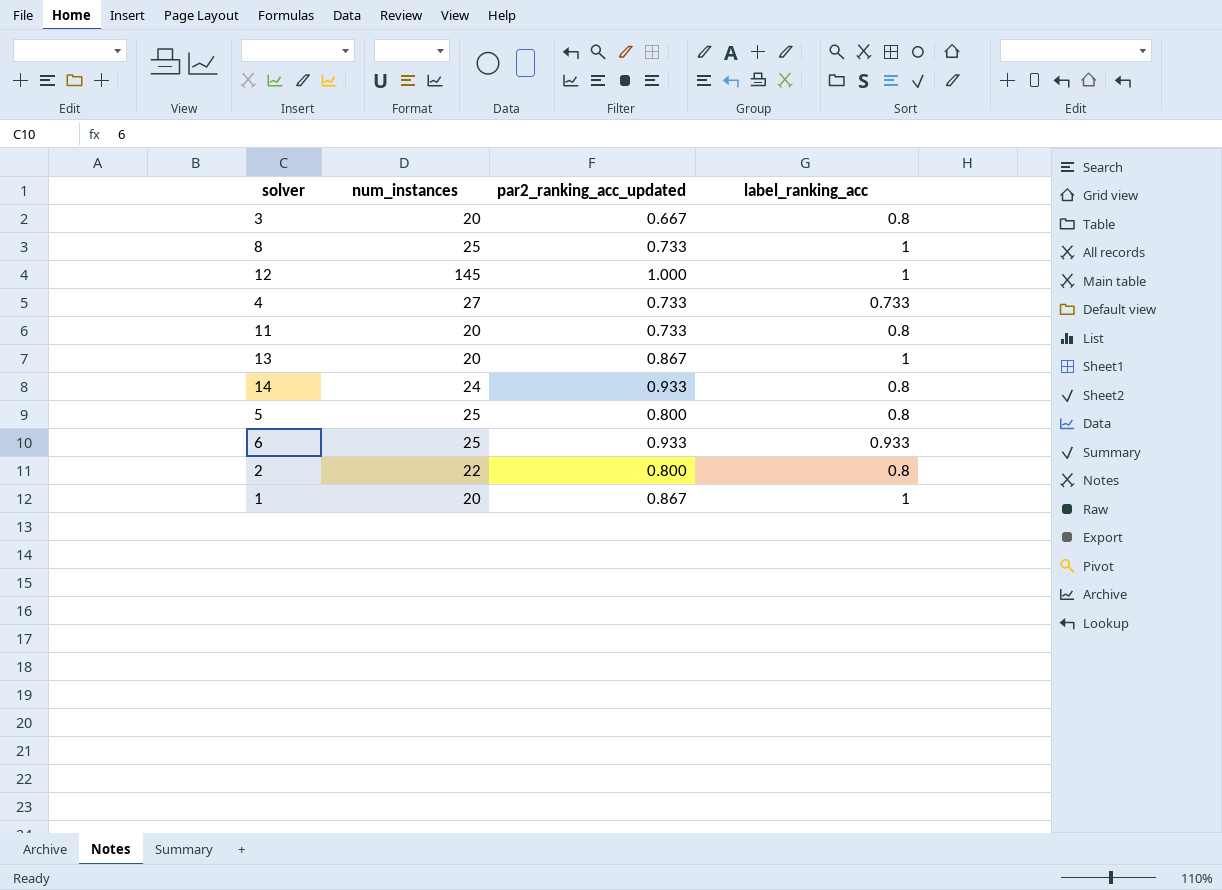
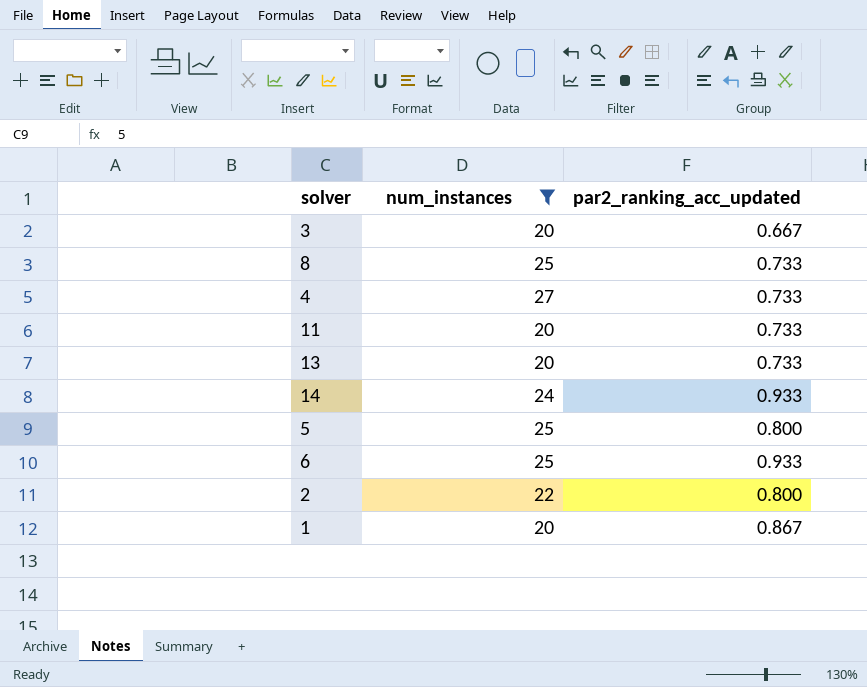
filter: none -> num_instances != 145
column label_ranking_acc | position: 4 -> none
13 | par2_ranking_acc_updated: 0.867 -> 0.733

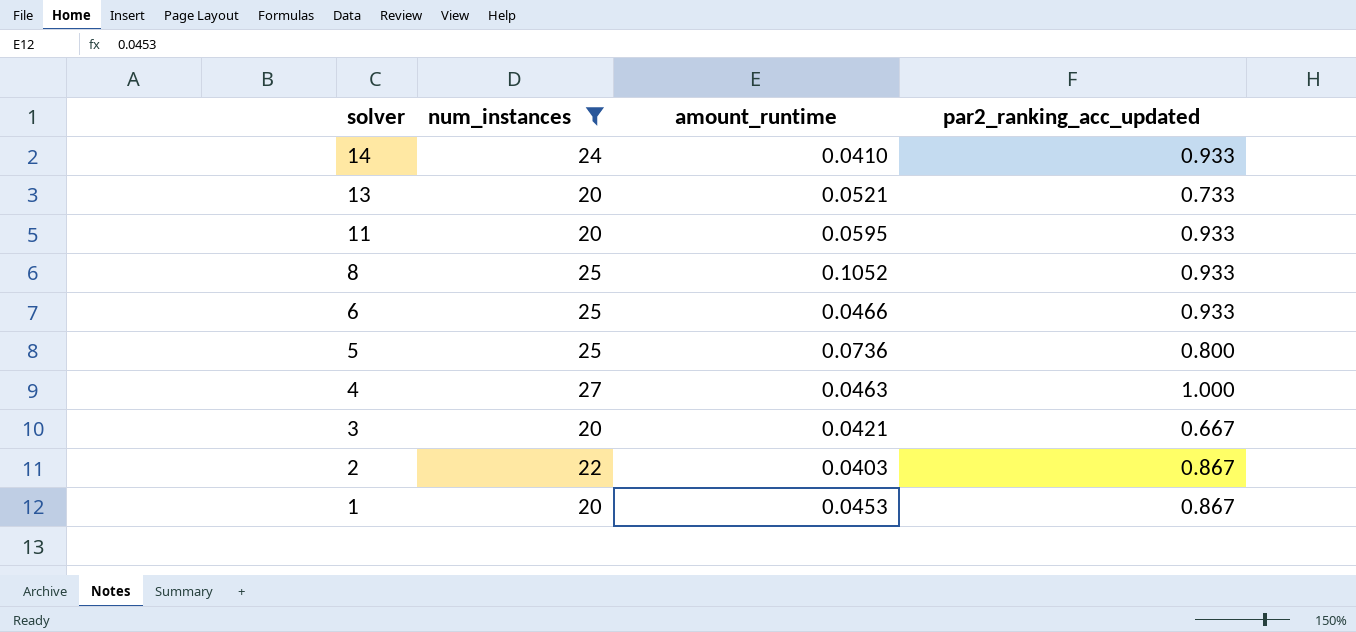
row order: none -> solver descending
column amount_runtime | position: none -> 3
11 | par2_ranking_acc_updated: 0.733 -> 0.933
8 | par2_ranking_acc_updated: 0.733 -> 0.933
4 | par2_ranking_acc_updated: 0.733 -> 1.000
2 | par2_ranking_acc_updated: 0.800 -> 0.867

